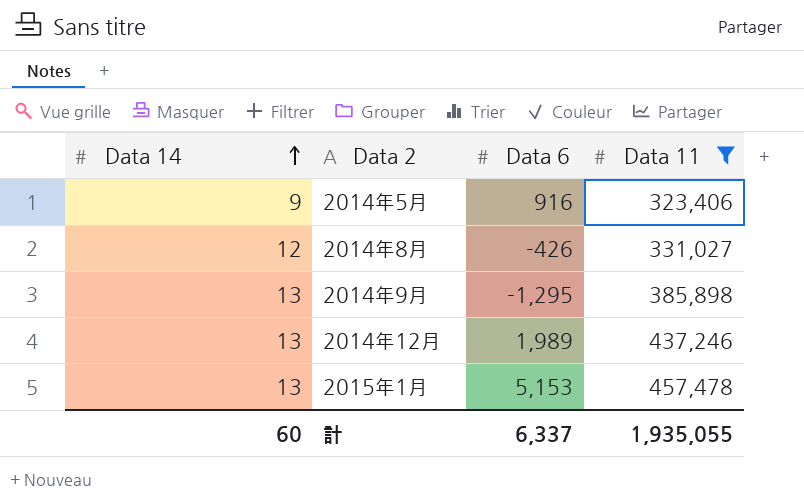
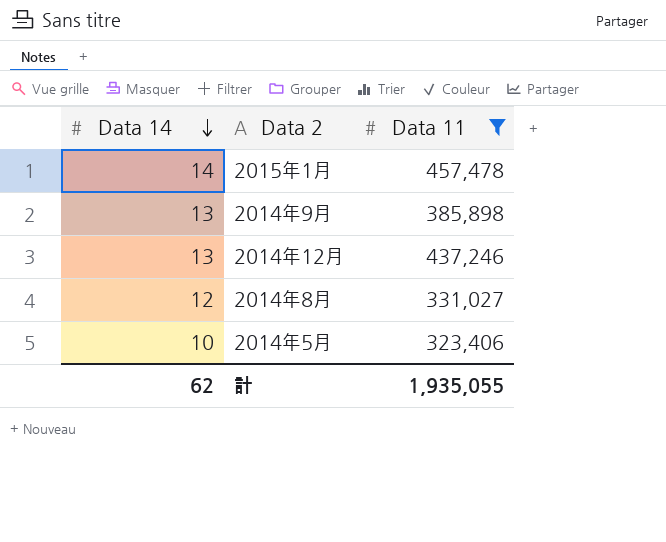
row order: Data 14 ascending -> Data 14 descending
column Data 6 | position: 3 -> none
2015年1月 | Data 14: 13 -> 14
2014年5月 | Data 14: 9 -> 10
計 | Data 14: 60 -> 62

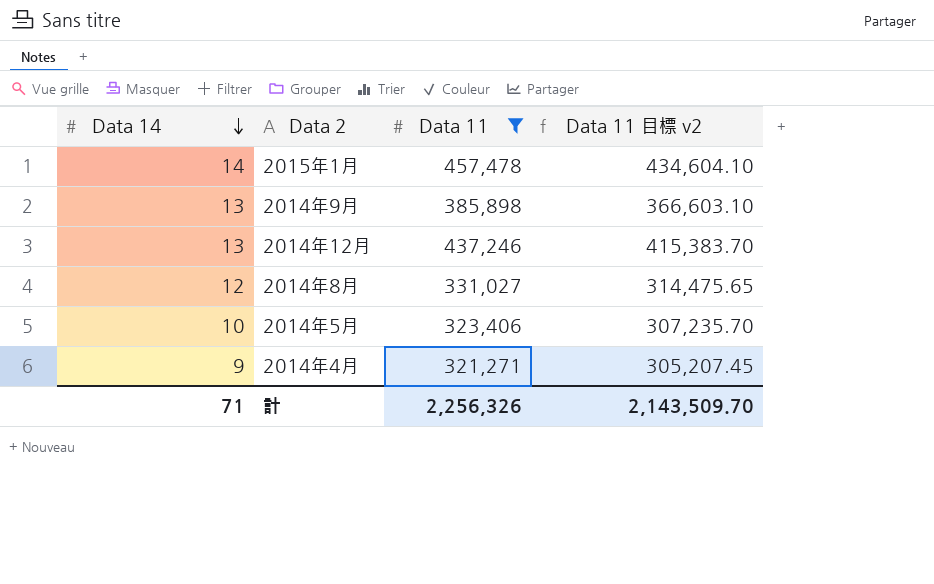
column Data 11 目標 v2 | formula: none -> [Data 11] * 0.95
row 2014年4月: none -> 9 | 321,271 | 305,207.45
計 | Data 14: 62 -> 71
計 | Data 11: 1,935,055 -> 2,256,326

